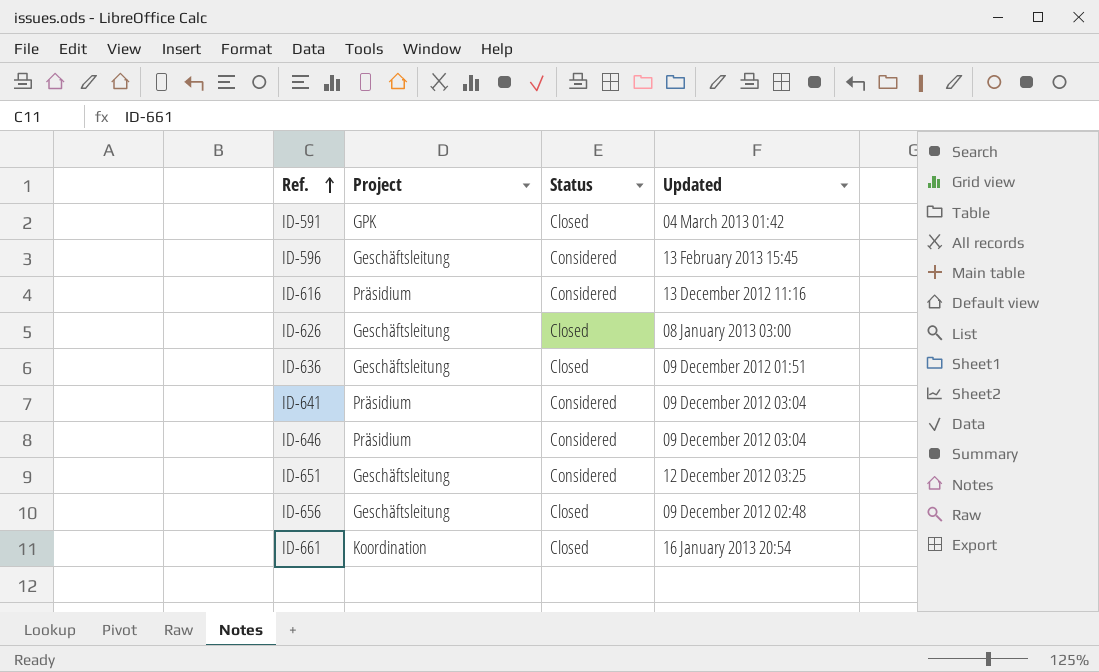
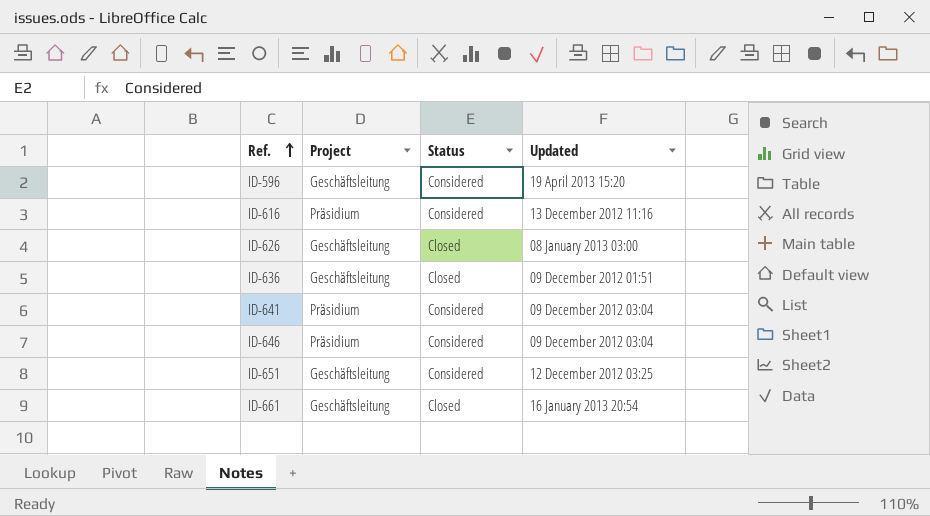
row ID-591: GPK | Closed | 04 March 2013 01:42 -> none
row ID-656: Geschäftsleitung | Closed | 09 December 2012 02:48 -> none
ID-596 | Updated: 13 February 2013 15:45 -> 19 April 2013 15:20
ID-661 | Project: Koordination -> Geschäftsleitung

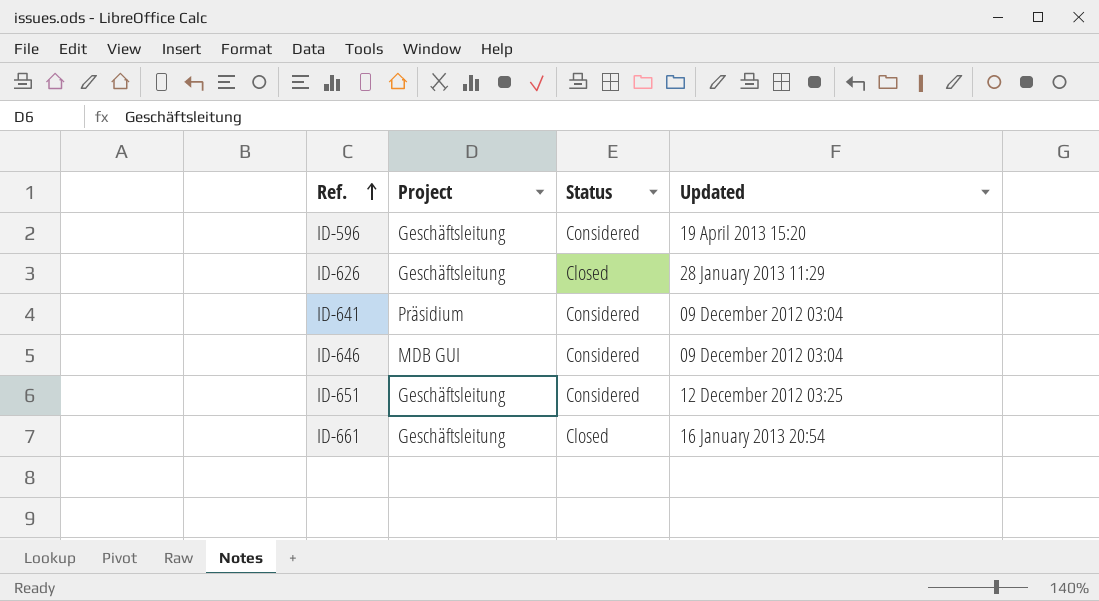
row ID-616: Präsidium | Considered | 13 December 2012 11:16 -> none
row ID-636: Geschäftsleitung | Closed | 09 December 2012 01:51 -> none
ID-626 | Updated: 08 January 2013 03:00 -> 28 January 2013 11:29
ID-646 | Project: Präsidium -> MDB GUI

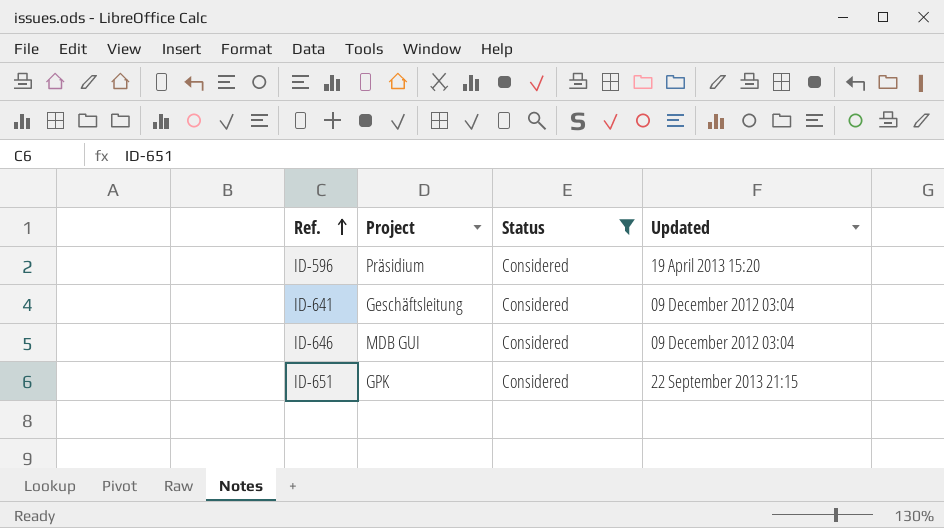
filter: none -> Status = Considered
ID-596 | Project: Geschäftsleitung -> Präsidium
ID-641 | Project: Präsidium -> Geschäftsleitung
ID-651 | Project: Geschäftsleitung -> GPK
ID-651 | Updated: 12 December 2012 03:25 -> 22 September 2013 21:15

